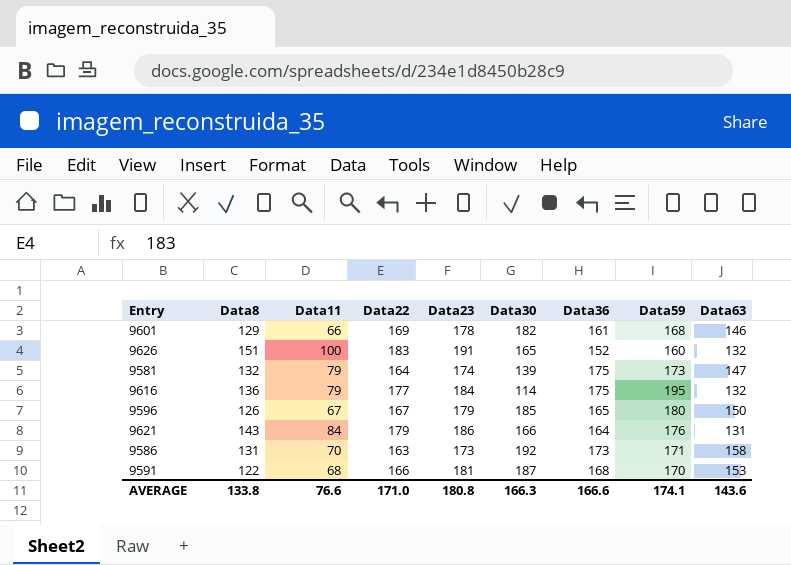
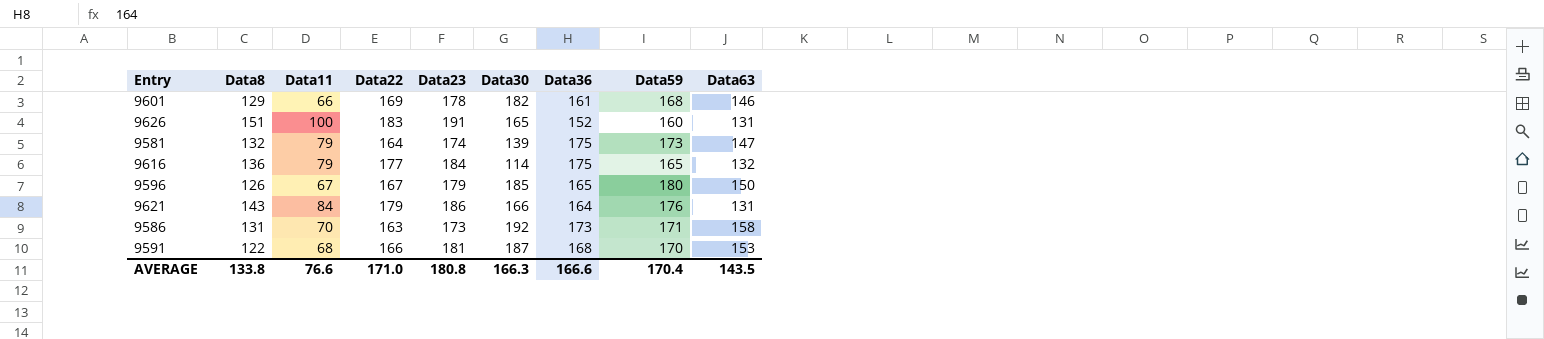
9626 | Data63: 132 -> 131
9616 | Data59: 195 -> 165
AVERAGE | Data59: 174.1 -> 170.4
AVERAGE | Data63: 143.6 -> 143.5

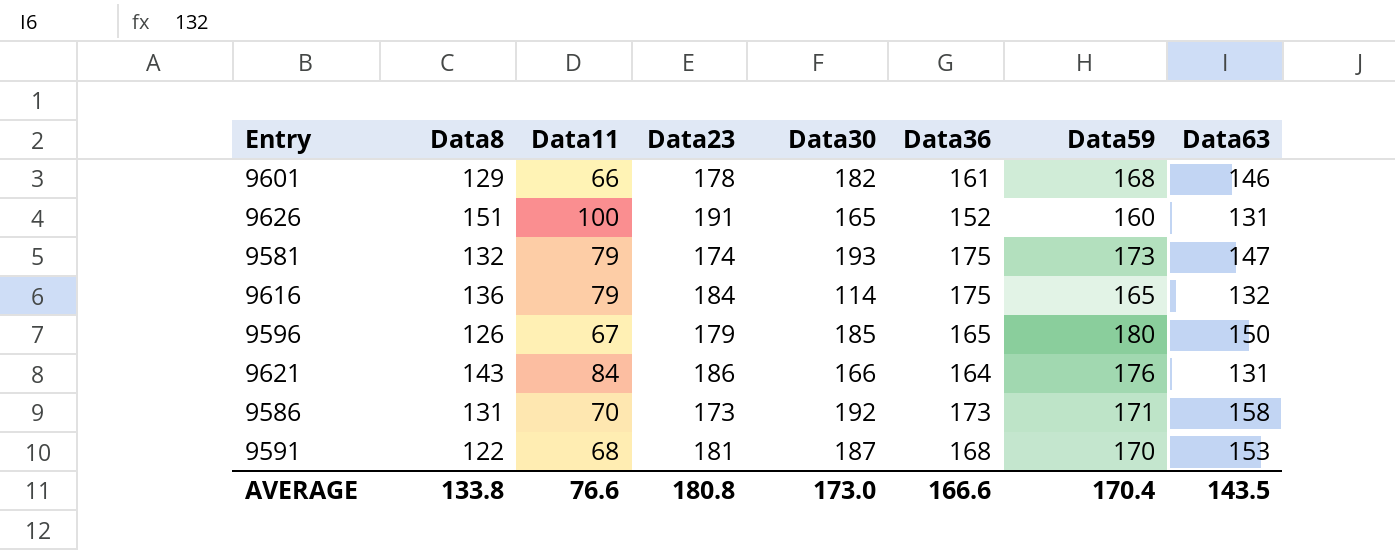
column Data22 | position: 4 -> none
9581 | Data30: 139 -> 193
AVERAGE | Data30: 166.3 -> 173.0

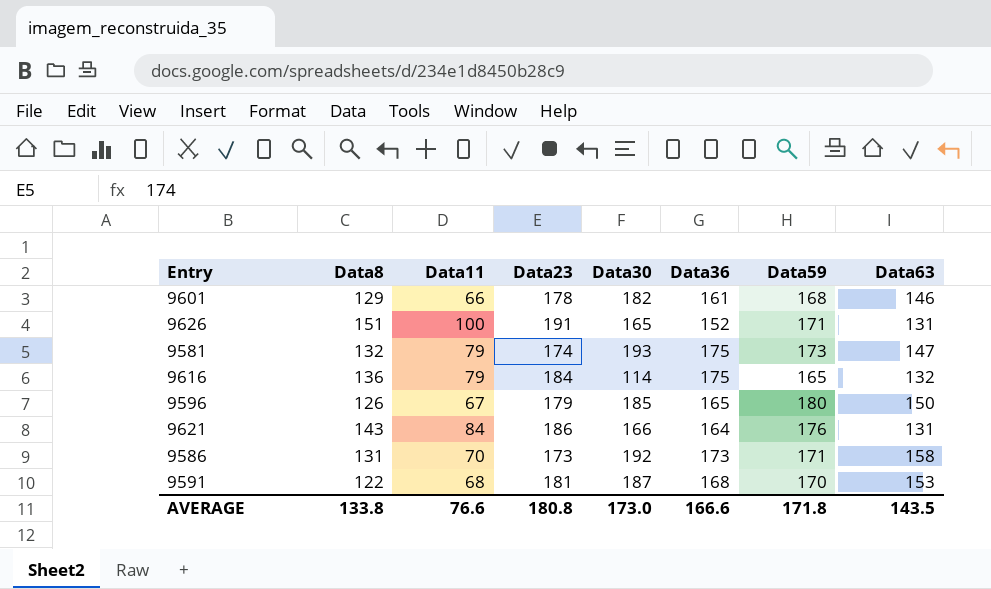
9626 | Data59: 160 -> 171
AVERAGE | Data59: 170.4 -> 171.8

